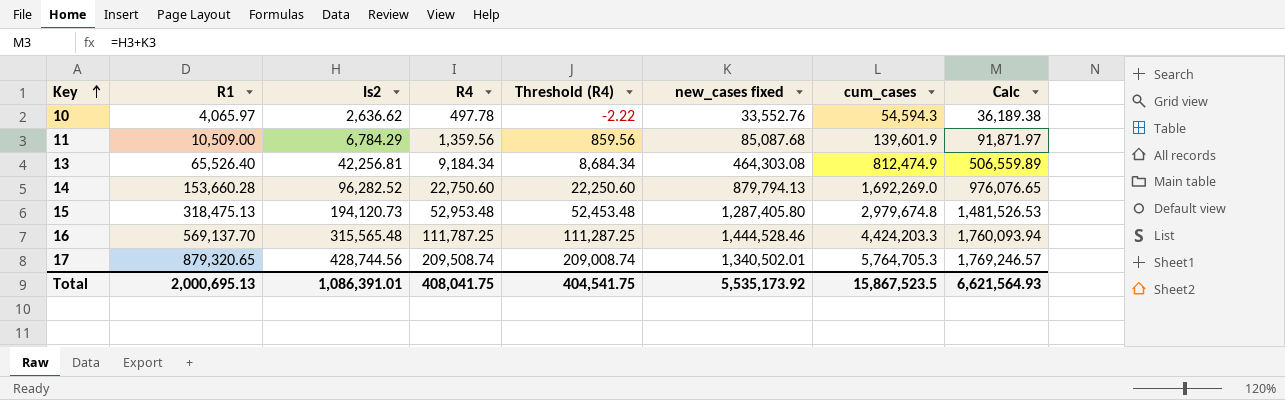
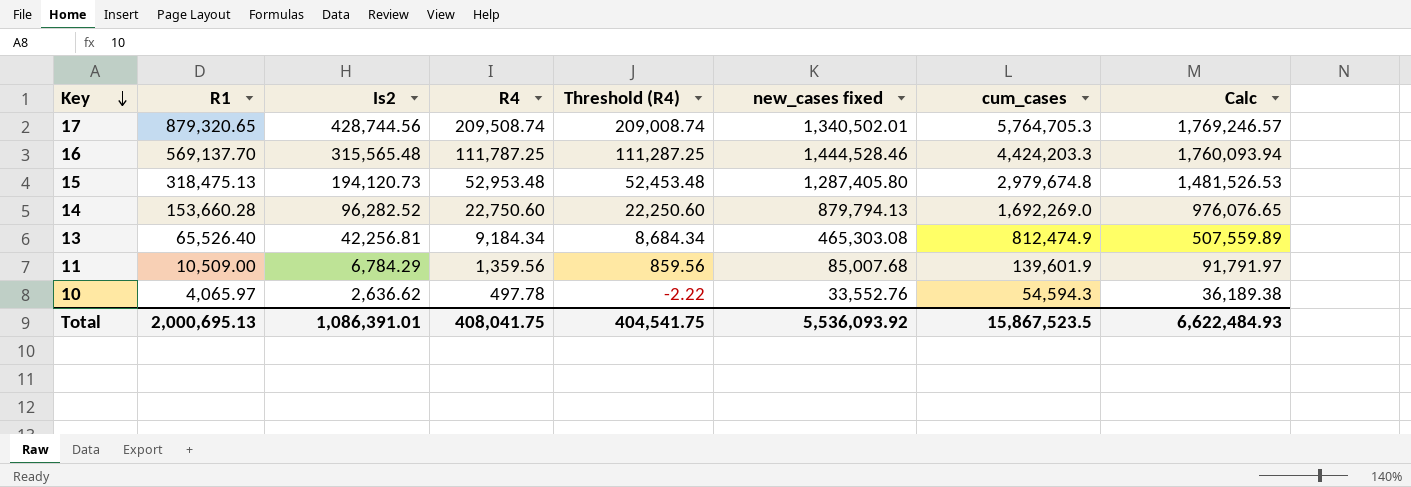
row order: Key ascending -> Key descending
13 | new_cases fixed: 464,303.08 -> 465,303.08
13 | Calc: 506,559.89 -> 507,559.89
11 | new_cases fixed: 85,087.68 -> 85,007.68
11 | Calc: 91,871.97 -> 91,791.97
Total | new_cases fixed: 5,535,173.92 -> 5,536,093.92
Total | Calc: 6,621,564.93 -> 6,622,484.93

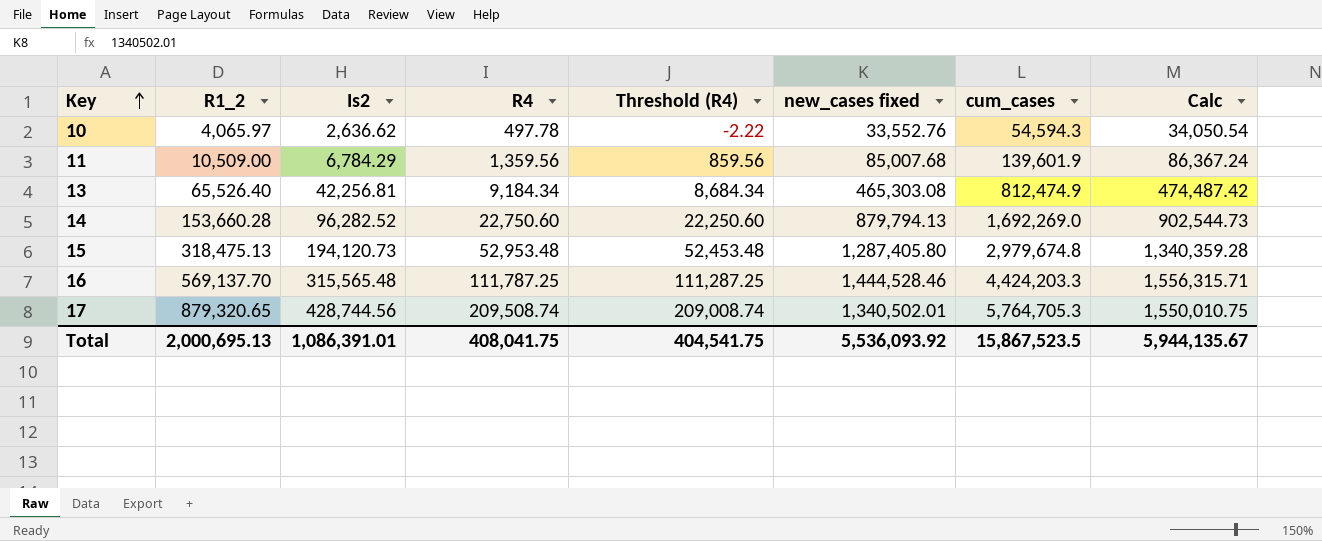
row order: Key descending -> Key ascending
column name: R1 -> R1_2
column Calc | formula: [Is2] + [new_cases fixed] -> [R4] + [new_cases fixed]
Total | Calc: 6,622,484.93 -> 5,944,135.67

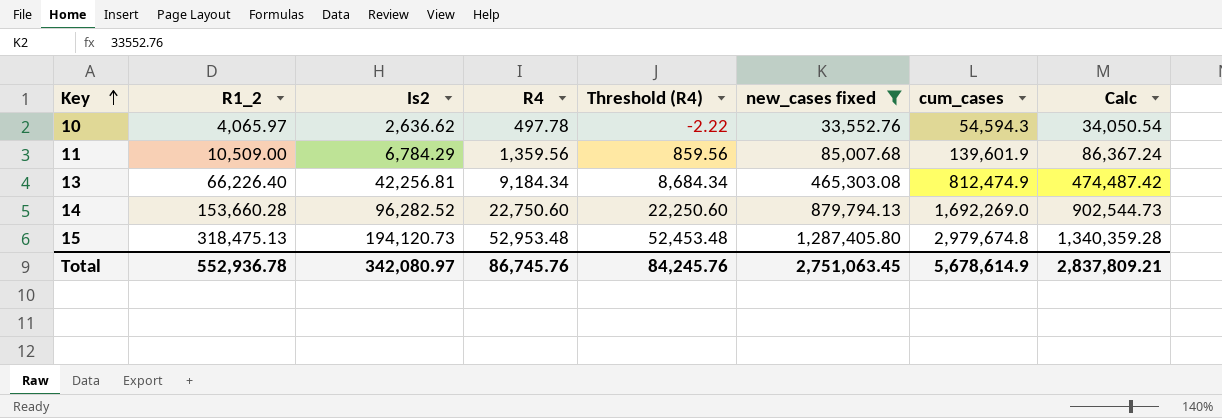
filter: none -> new_cases fixed <= 1,287,405.80
13 | R1_2: 65,526.40 -> 66,226.40
Total | R1_2: 2,000,695.13 -> 552,936.78
Total | Is2: 1,086,391.01 -> 342,080.97
Total | R4: 408,041.75 -> 86,745.76
Total | Threshold (R4): 404,541.75 -> 84,245.76
Total | new_cases fixed: 5,536,093.92 -> 2,751,063.45
Total | cum_cases: 15,867,523.5 -> 5,678,614.9
Total | Calc: 5,944,135.67 -> 2,837,809.21

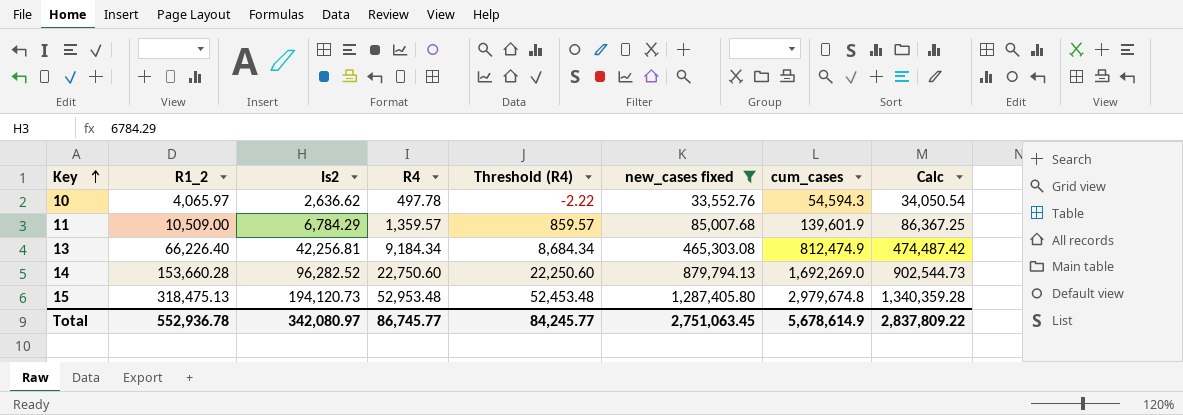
11 | R4: 1,359.56 -> 1,359.57
11 | Threshold (R4): 859.56 -> 859.57
11 | Calc: 86,367.24 -> 86,367.25
Total | R4: 86,745.76 -> 86,745.77
Total | Threshold (R4): 84,245.76 -> 84,245.77
Total | Calc: 2,837,809.21 -> 2,837,809.22

